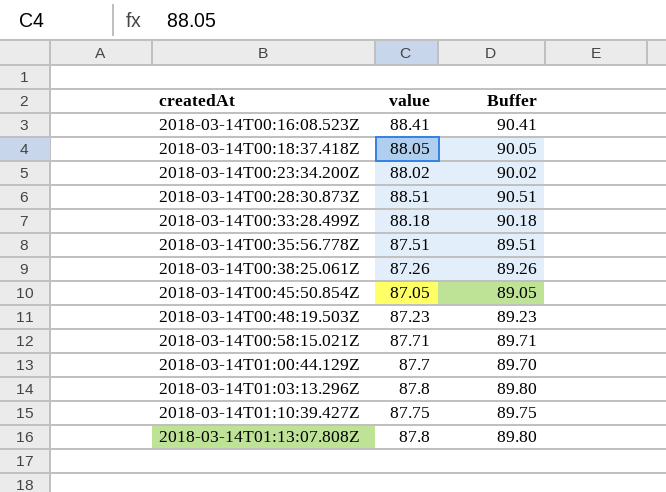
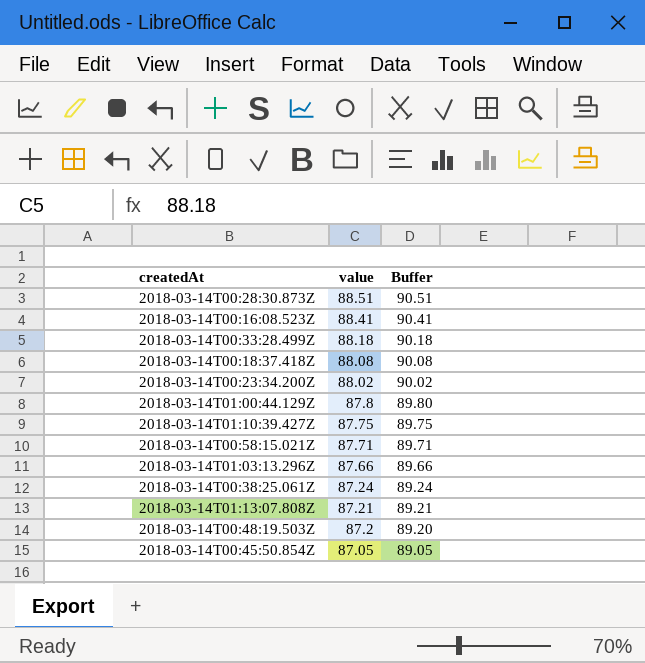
row order: createdAt ascending -> value descending
row 2018-03-14T00:35:56.778Z: 87.51 | 89.51 -> none
2018-03-14T00:18:37.418Z | value: 88.05 -> 88.08
2018-03-14T00:18:37.418Z | Buffer: 90.05 -> 90.08
2018-03-14T01:00:44.129Z | value: 87.7 -> 87.8
2018-03-14T01:00:44.129Z | Buffer: 89.70 -> 89.80
2018-03-14T01:03:13.296Z | value: 87.8 -> 87.66
2018-03-14T01:03:13.296Z | Buffer: 89.80 -> 89.66
2018-03-14T00:38:25.061Z | value: 87.26 -> 87.24
2018-03-14T00:38:25.061Z | Buffer: 89.26 -> 89.24
2018-03-14T01:13:07.808Z | value: 87.8 -> 87.21
2018-03-14T01:13:07.808Z | Buffer: 89.80 -> 89.21
2018-03-14T00:48:19.503Z | value: 87.23 -> 87.2
2018-03-14T00:48:19.503Z | Buffer: 89.23 -> 89.20

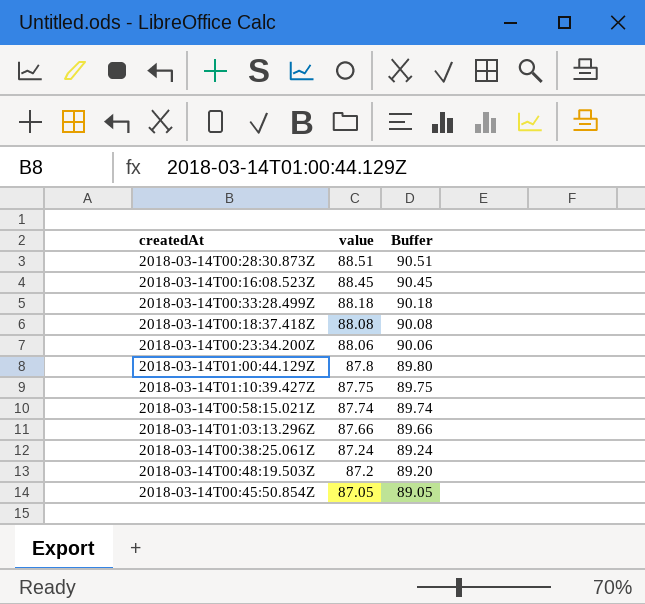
row 2018-03-14T01:13:07.808Z: 87.21 | 89.21 -> none
2018-03-14T00:16:08.523Z | value: 88.41 -> 88.45
2018-03-14T00:16:08.523Z | Buffer: 90.41 -> 90.45
2018-03-14T00:23:34.200Z | value: 88.02 -> 88.06
2018-03-14T00:23:34.200Z | Buffer: 90.02 -> 90.06
2018-03-14T00:58:15.021Z | value: 87.71 -> 87.74
2018-03-14T00:58:15.021Z | Buffer: 89.71 -> 89.74

